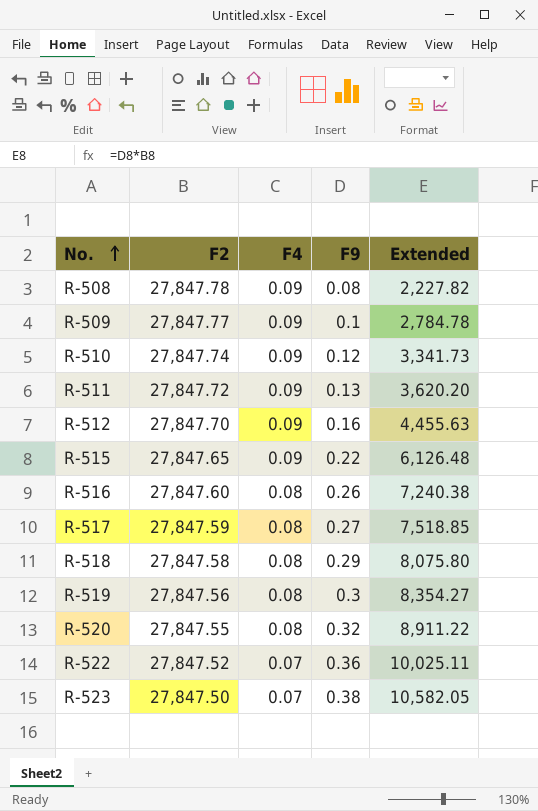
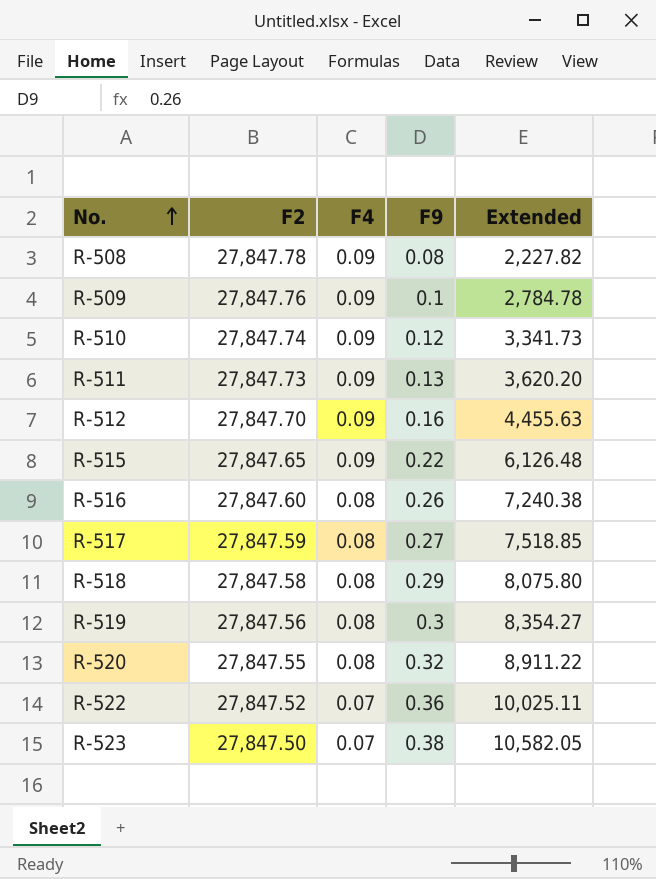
R-509 | F2: 27,847.77 -> 27,847.76
R-511 | F2: 27,847.72 -> 27,847.73

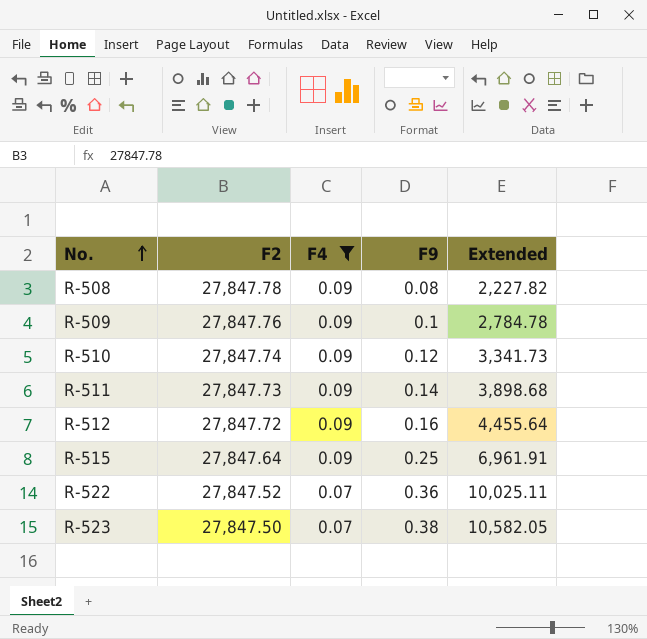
filter: none -> F4 != 0.08
R-511 | F9: 0.13 -> 0.14
R-511 | Extended: 3,620.20 -> 3,898.68
R-512 | F2: 27,847.70 -> 27,847.72
R-512 | Extended: 4,455.63 -> 4,455.64
R-515 | F2: 27,847.65 -> 27,847.64
R-515 | F9: 0.22 -> 0.25
R-515 | Extended: 6,126.48 -> 6,961.91

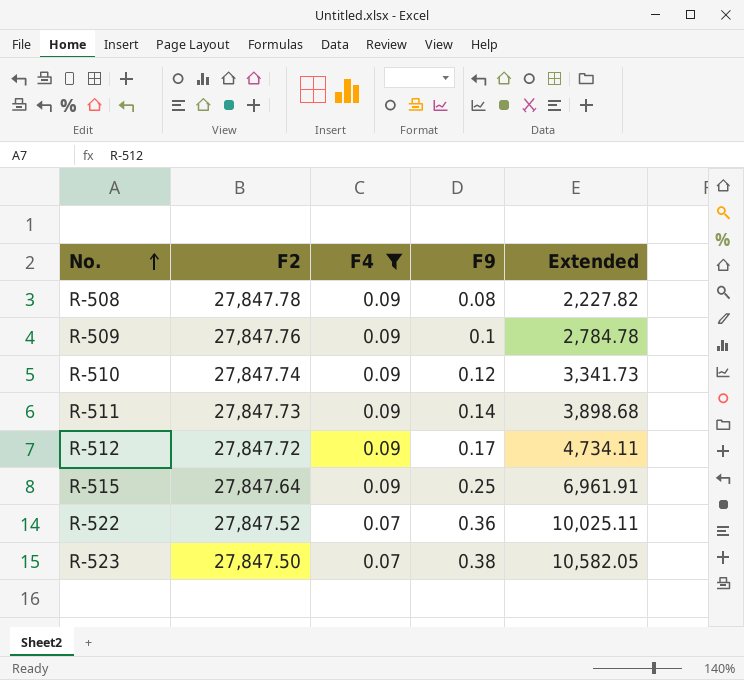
R-512 | F9: 0.16 -> 0.17
R-512 | Extended: 4,455.64 -> 4,734.11

